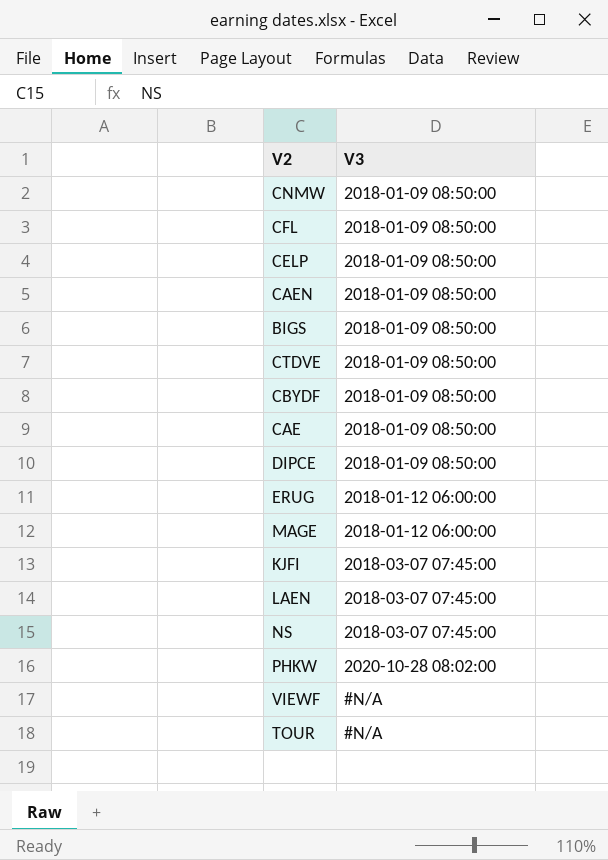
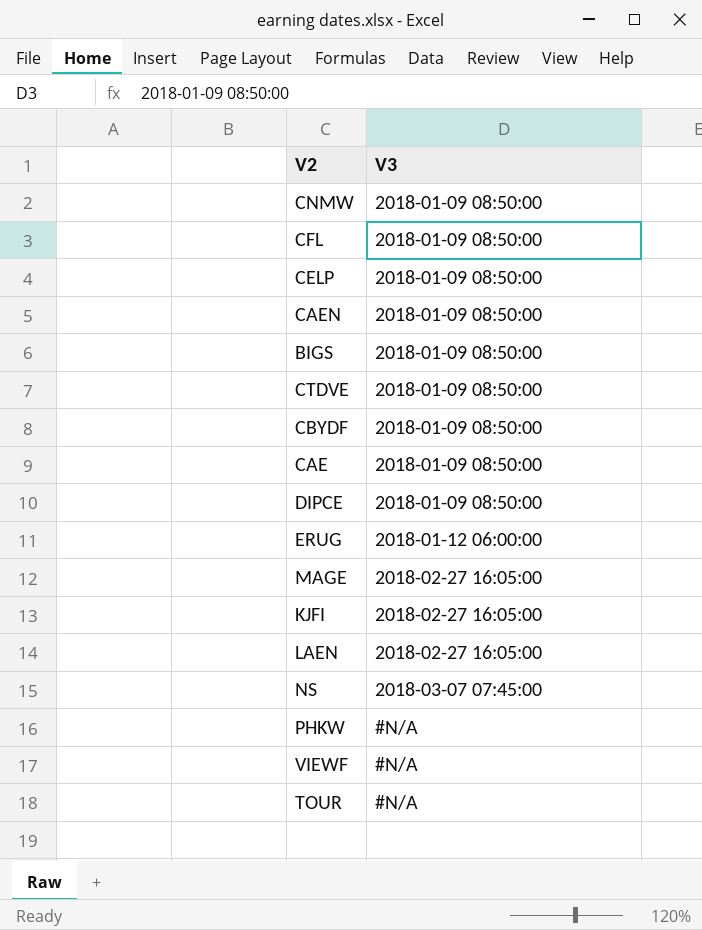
MAGE | V3: 2018-01-12 06:00:00 -> 2018-02-27 16:05:00
KJFI | V3: 2018-03-07 07:45:00 -> 2018-02-27 16:05:00
LAEN | V3: 2018-03-07 07:45:00 -> 2018-02-27 16:05:00
PHKW | V3: 2020-10-28 08:02:00 -> #N/A

